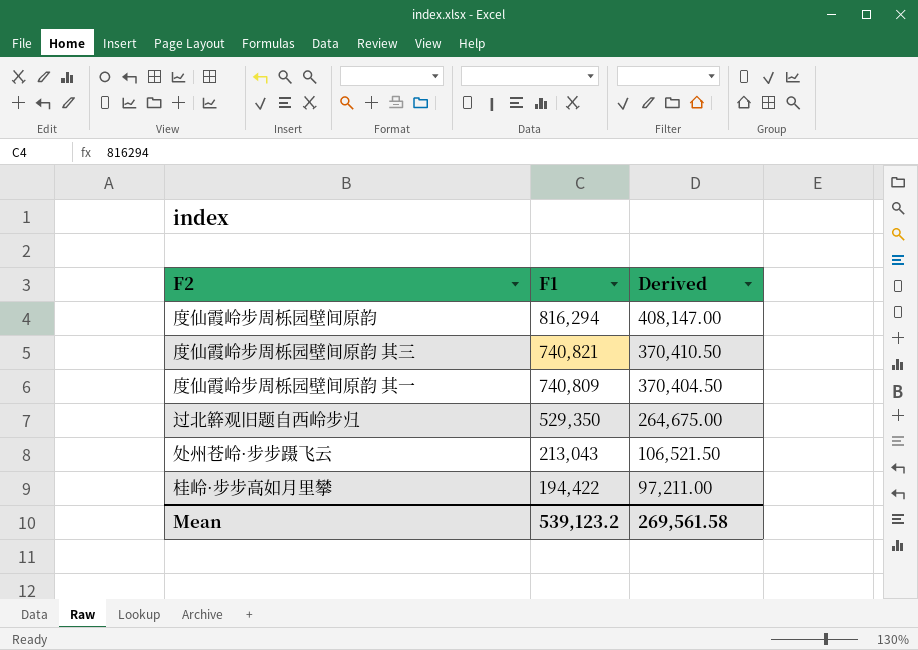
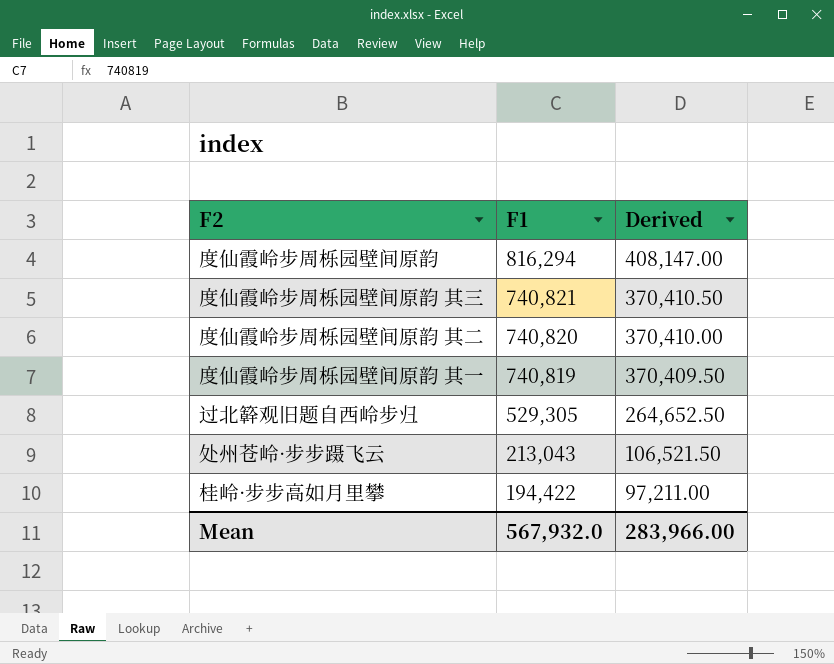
row 度仙霞岭步周栎园壁间原韵 其二: none -> 740,820 | 370,410.00
度仙霞岭步周栎园壁间原韵 其一 | F1: 740,809 -> 740,819
度仙霞岭步周栎园壁间原韵 其一 | Derived: 370,404.50 -> 370,409.50
过北簳观旧题自西岭步归 | F1: 529,350 -> 529,305
过北簳观旧题自西岭步归 | Derived: 264,675.00 -> 264,652.50
Mean | F1: 539,123.2 -> 567,932.0
Mean | Derived: 269,561.58 -> 283,966.00

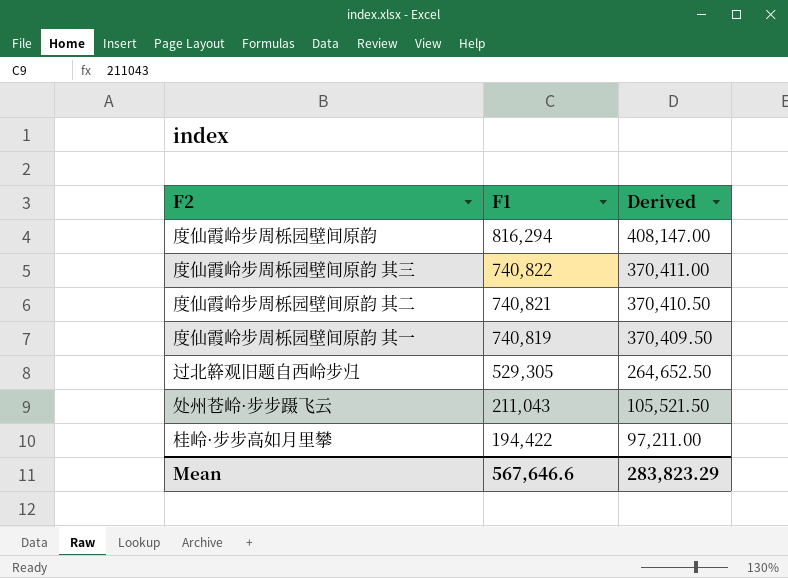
度仙霞岭步周栎园壁间原韵 其三 | F1: 740,821 -> 740,822
度仙霞岭步周栎园壁间原韵 其三 | Derived: 370,410.50 -> 370,411.00
度仙霞岭步周栎园壁间原韵 其二 | F1: 740,820 -> 740,821
度仙霞岭步周栎园壁间原韵 其二 | Derived: 370,410.00 -> 370,410.50
处州苍岭·步步蹑飞云 | F1: 213,043 -> 211,043
处州苍岭·步步蹑飞云 | Derived: 106,521.50 -> 105,521.50
Mean | F1: 567,932.0 -> 567,646.6
Mean | Derived: 283,966.00 -> 283,823.29

